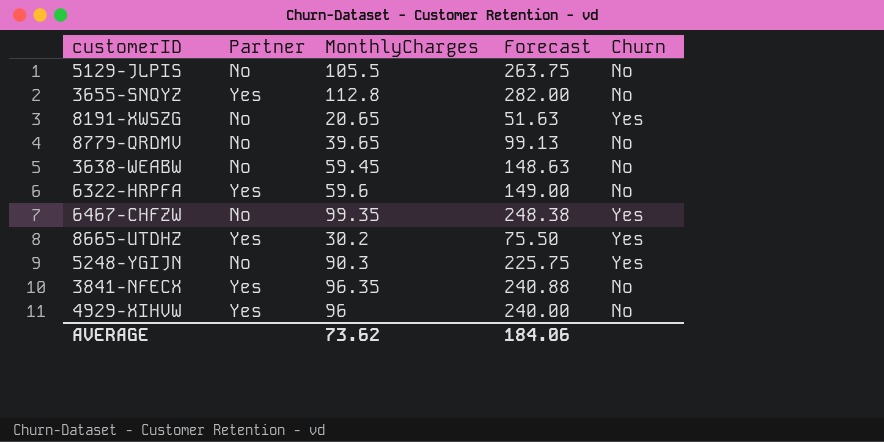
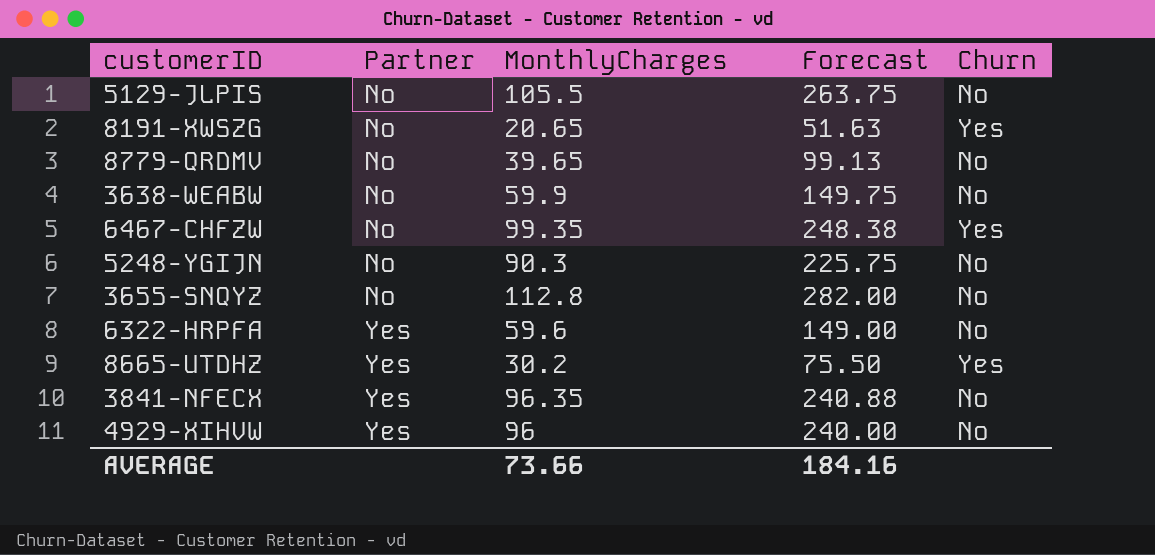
row order: none -> Partner ascending
3638-WEABW | MonthlyCharges: 59.45 -> 59.9
3638-WEABW | Forecast: 148.63 -> 149.75
5248-YGIJN | Churn: Yes -> No
3655-SNQYZ | Partner: Yes -> No
AVERAGE | MonthlyCharges: 73.62 -> 73.66
AVERAGE | Forecast: 184.06 -> 184.16

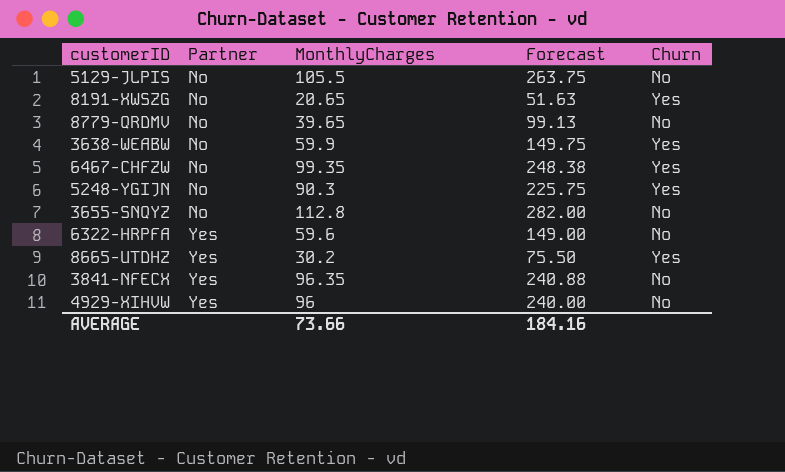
3638-WEABW | Churn: No -> Yes
5248-YGIJN | Churn: No -> Yes

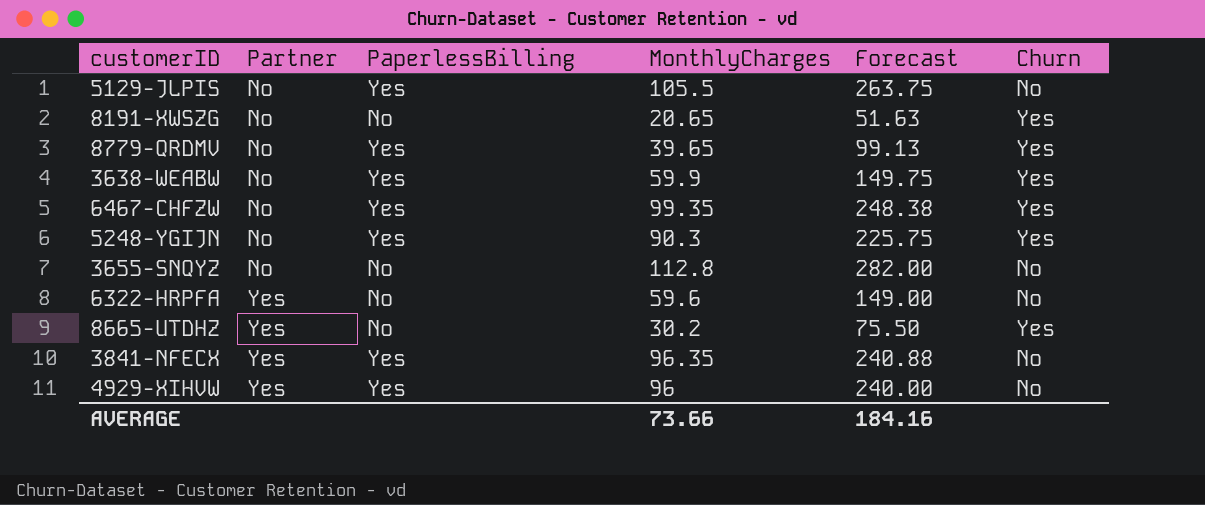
column PaperlessBilling | position: none -> 3
8779-QRDMV | Churn: No -> Yes

